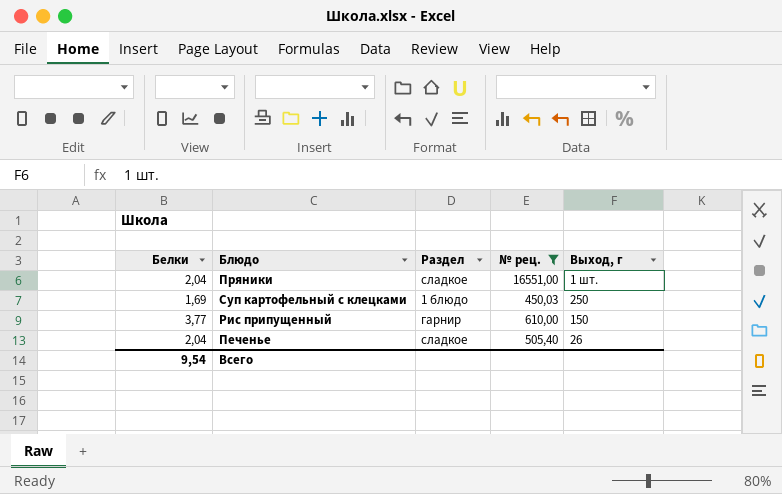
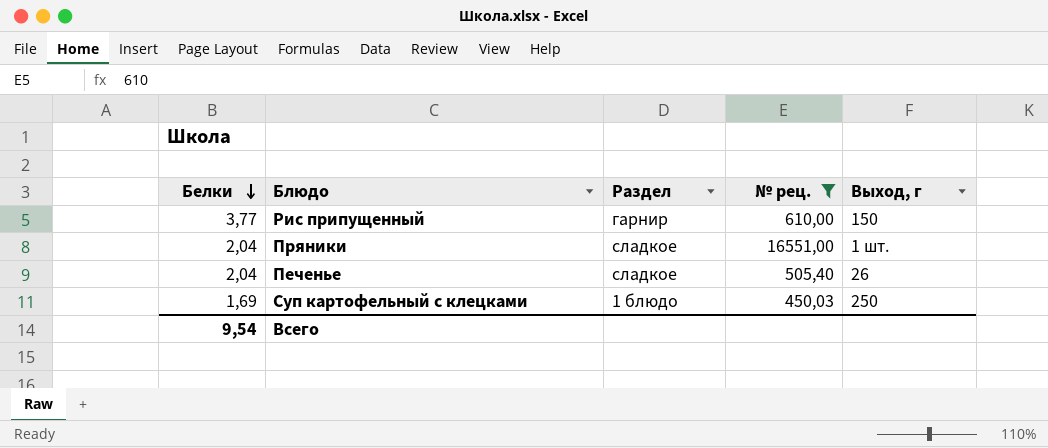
row order: none -> Белки descending

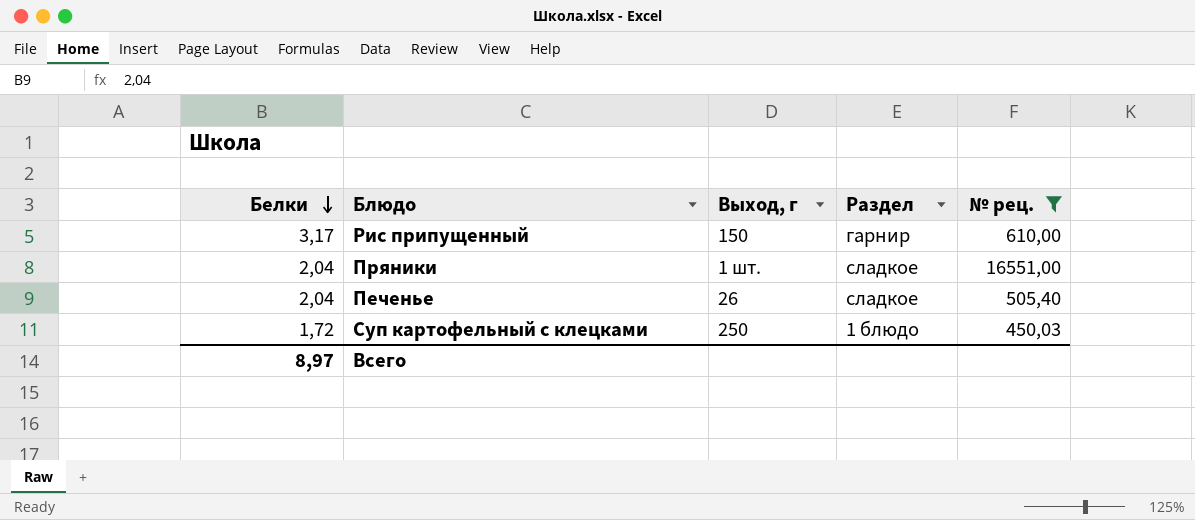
column Выход, г | position: 5 -> 3
Рис припущенный | Белки: 3,77 -> 3,17
Суп картофельный с клецками | Белки: 1,69 -> 1,72
Всего | Белки: 9,54 -> 8,97

